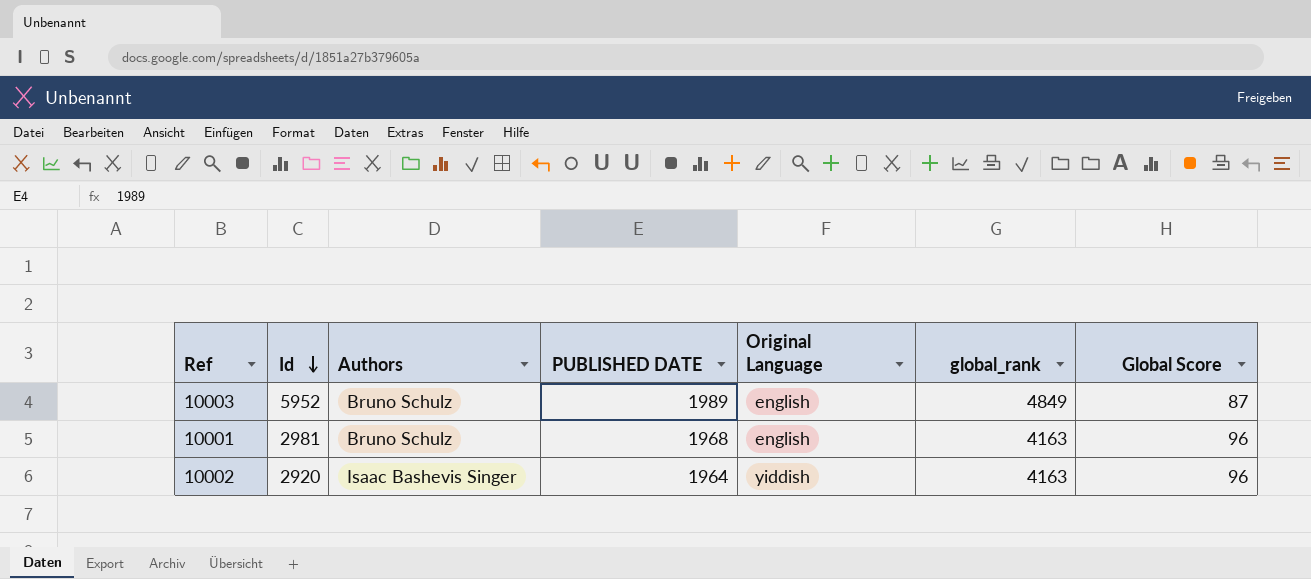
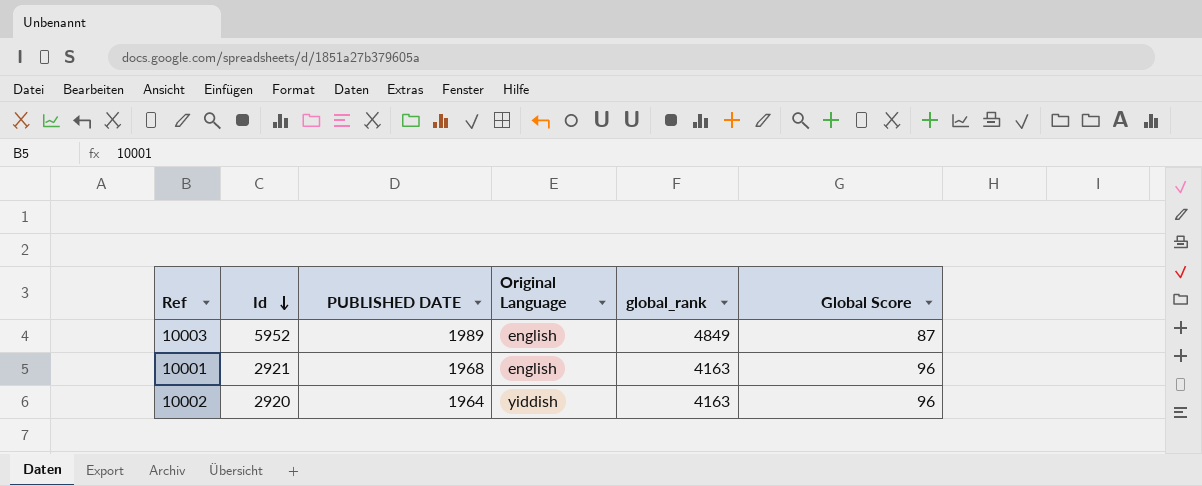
column Authors | position: 3 -> none
10001 | Id: 2981 -> 2921

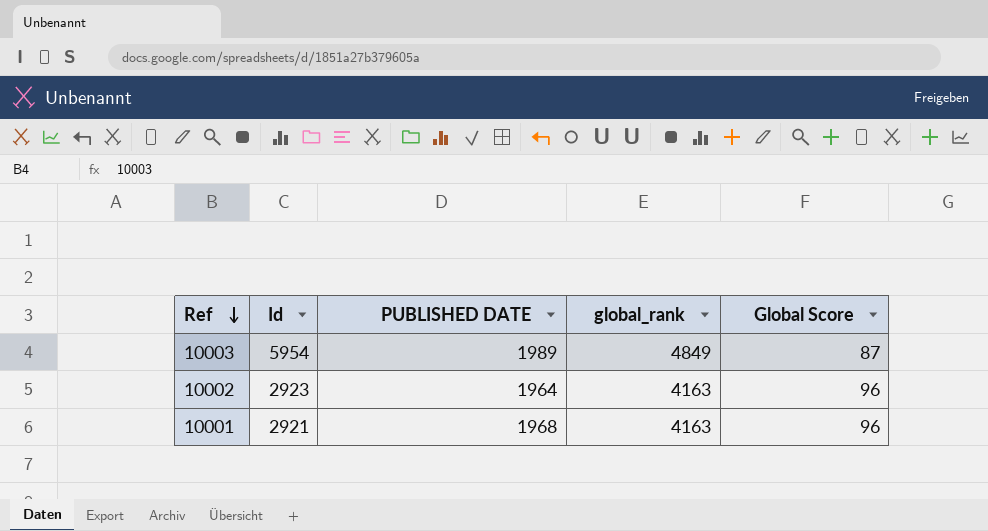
row order: Id descending -> Ref descending
column Original Language | position: 4 -> none
10003 | Id: 5952 -> 5954
10002 | Id: 2920 -> 2923

